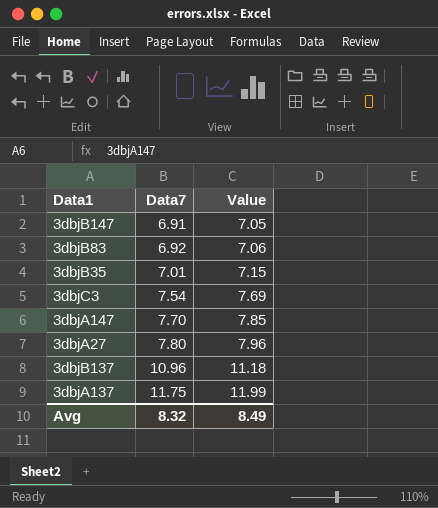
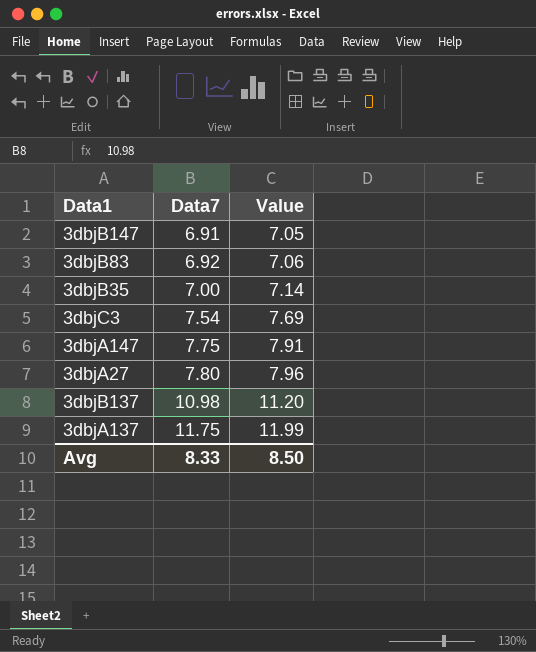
3dbjB35 | Data7: 7.01 -> 7.00
3dbjB35 | Value: 7.15 -> 7.14
3dbjA147 | Data7: 7.70 -> 7.75
3dbjA147 | Value: 7.85 -> 7.91
3dbjB137 | Data7: 10.96 -> 10.98
3dbjB137 | Value: 11.18 -> 11.20
Avg | Data7: 8.32 -> 8.33
Avg | Value: 8.49 -> 8.50

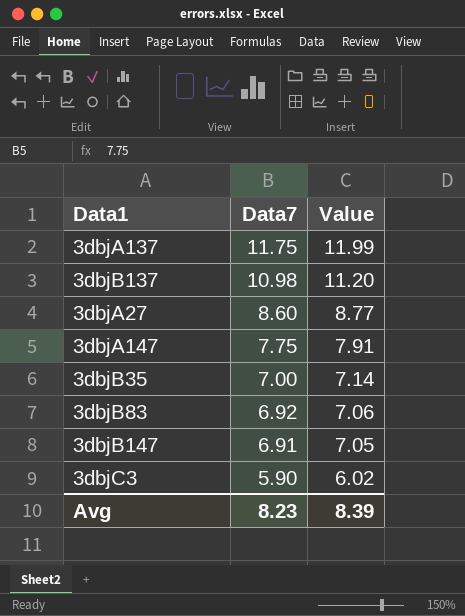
row order: Data7 ascending -> Data7 descending
3dbjA27 | Data7: 7.80 -> 8.60
3dbjA27 | Value: 7.96 -> 8.77
3dbjC3 | Data7: 7.54 -> 5.90
3dbjC3 | Value: 7.69 -> 6.02
Avg | Data7: 8.33 -> 8.23
Avg | Value: 8.50 -> 8.39

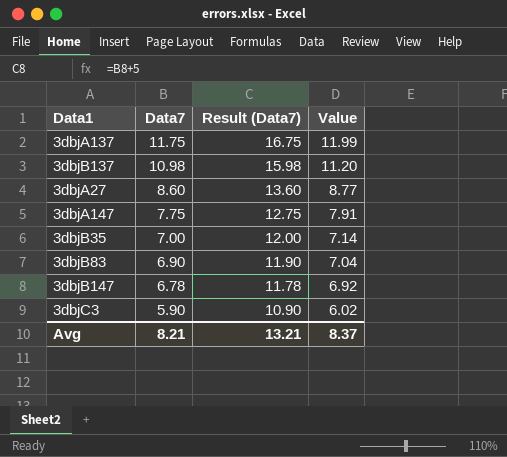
column Result (Data7) | formula: none -> [Data7] + 5
3dbjB83 | Data7: 6.92 -> 6.90
3dbjB83 | Value: 7.06 -> 7.04
3dbjB147 | Data7: 6.91 -> 6.78
3dbjB147 | Value: 7.05 -> 6.92
Avg | Data7: 8.23 -> 8.21
Avg | Value: 8.39 -> 8.37

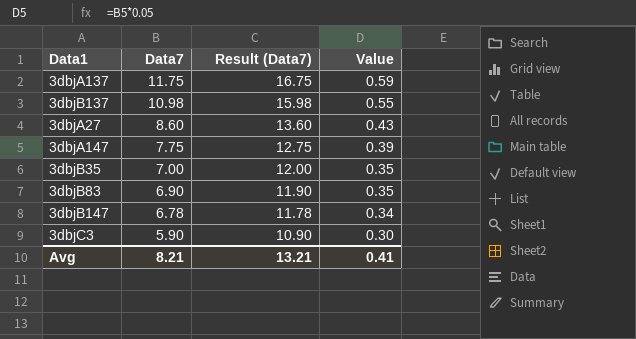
column Value | formula: [Data7] * 1.02 -> [Data7] * 0.05
Avg | Value: 8.37 -> 0.41

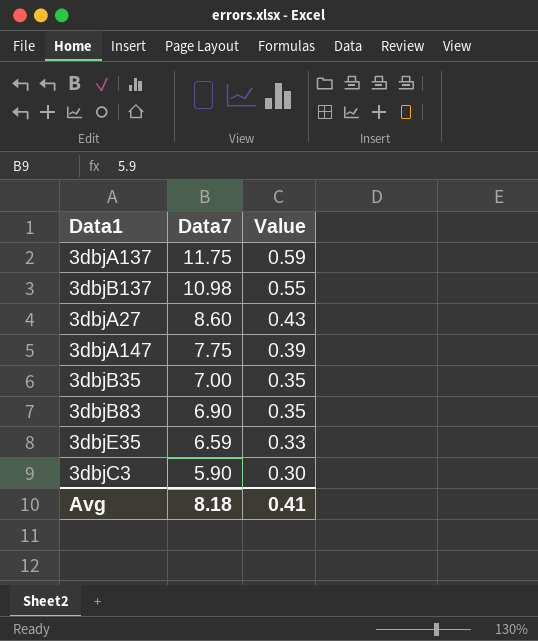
column Result (Data7) | formula: [Data7] + 5 -> none
row 3dbjB147: 6.78 | 11.78 | 0.34 -> none
row 3dbjE35: none -> 6.59 | 0.33
Avg | Data7: 8.21 -> 8.18

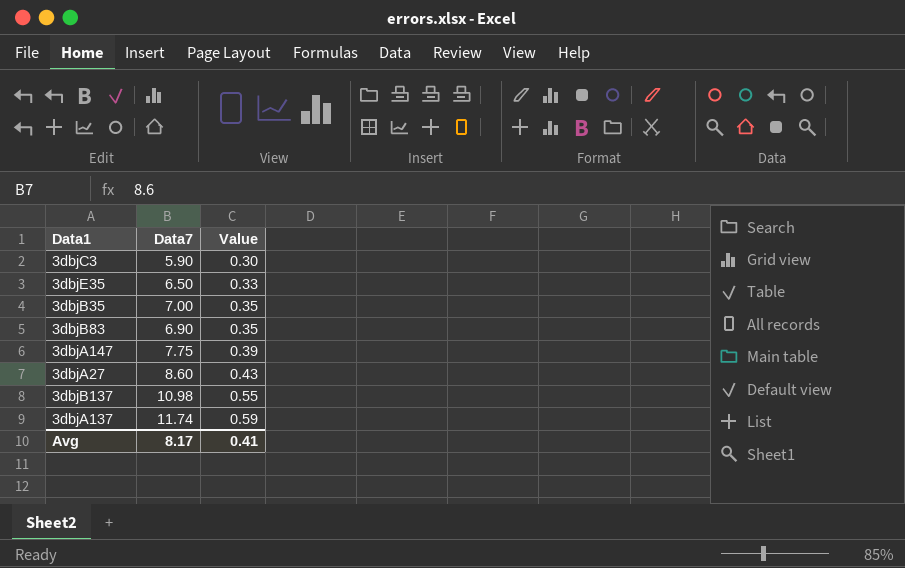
row order: Data7 descending -> Value ascending
3dbjE35 | Data7: 6.59 -> 6.50
3dbjA137 | Data7: 11.75 -> 11.74
Avg | Data7: 8.18 -> 8.17

